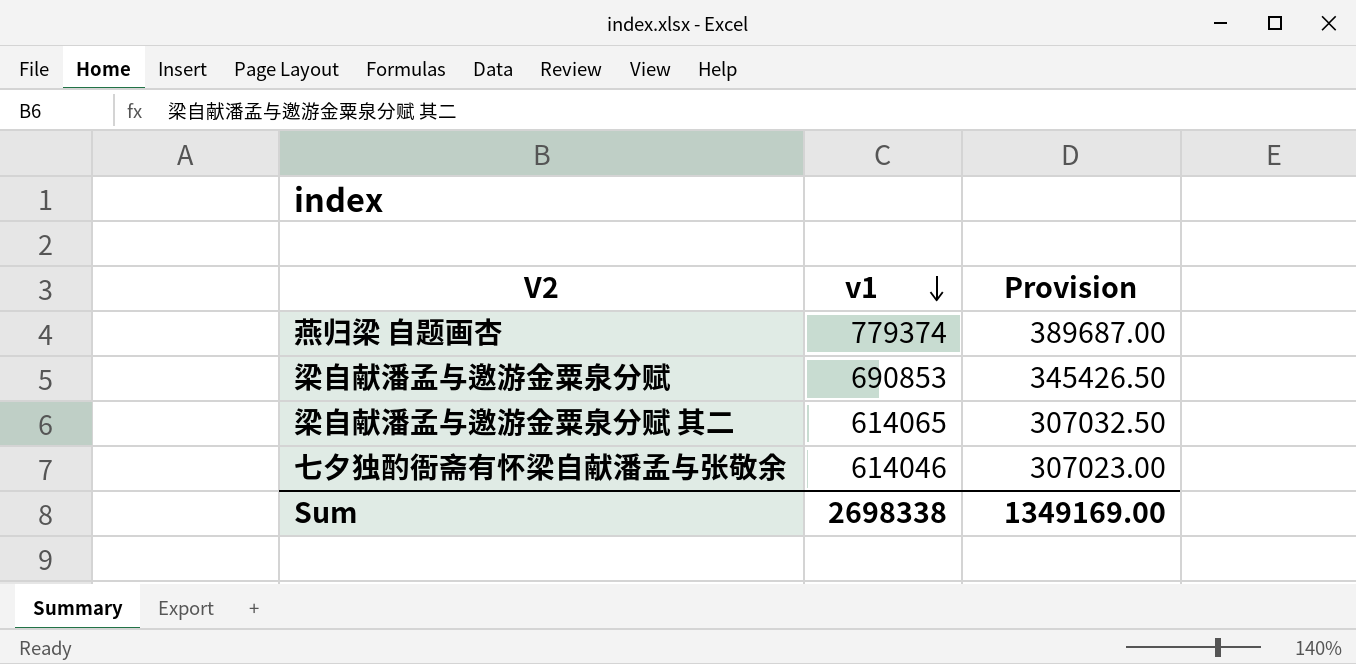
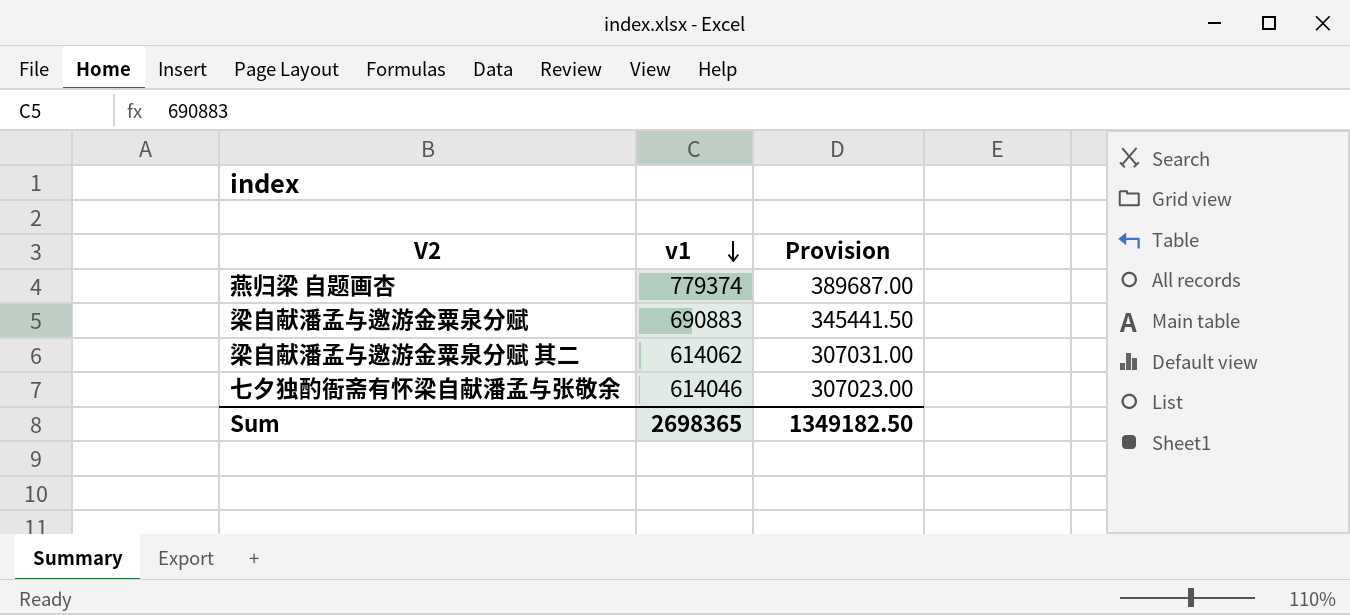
梁自献潘孟与邀游金粟泉分赋 | v1: 690853 -> 690883
梁自献潘孟与邀游金粟泉分赋 | Provision: 345426.50 -> 345441.50
梁自献潘孟与邀游金粟泉分赋 其二 | v1: 614065 -> 614062
梁自献潘孟与邀游金粟泉分赋 其二 | Provision: 307032.50 -> 307031.00
Sum | v1: 2698338 -> 2698365
Sum | Provision: 1349169.00 -> 1349182.50

